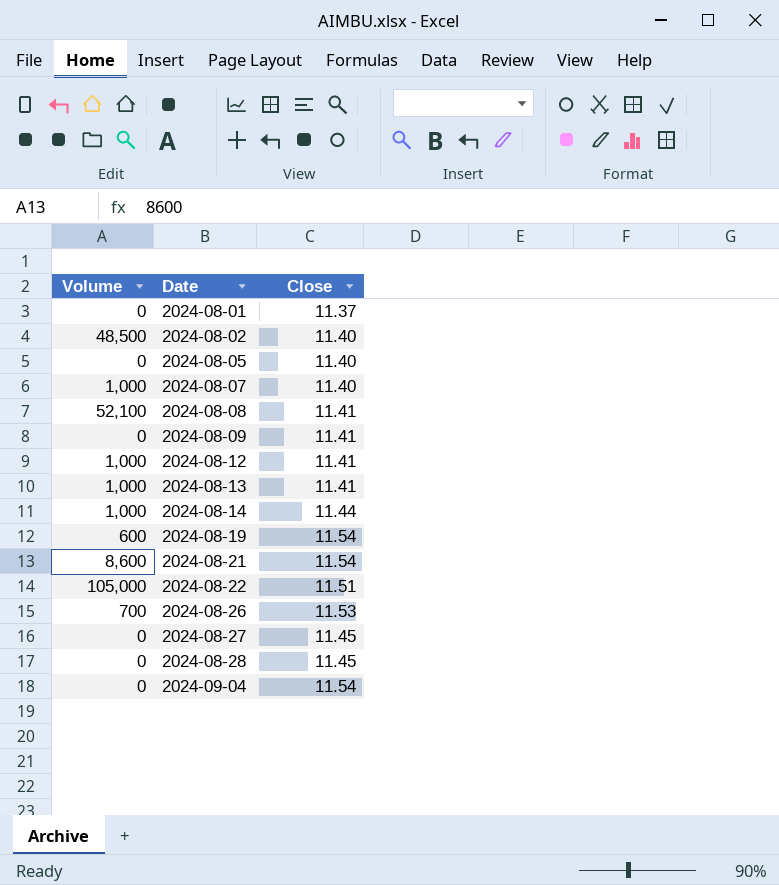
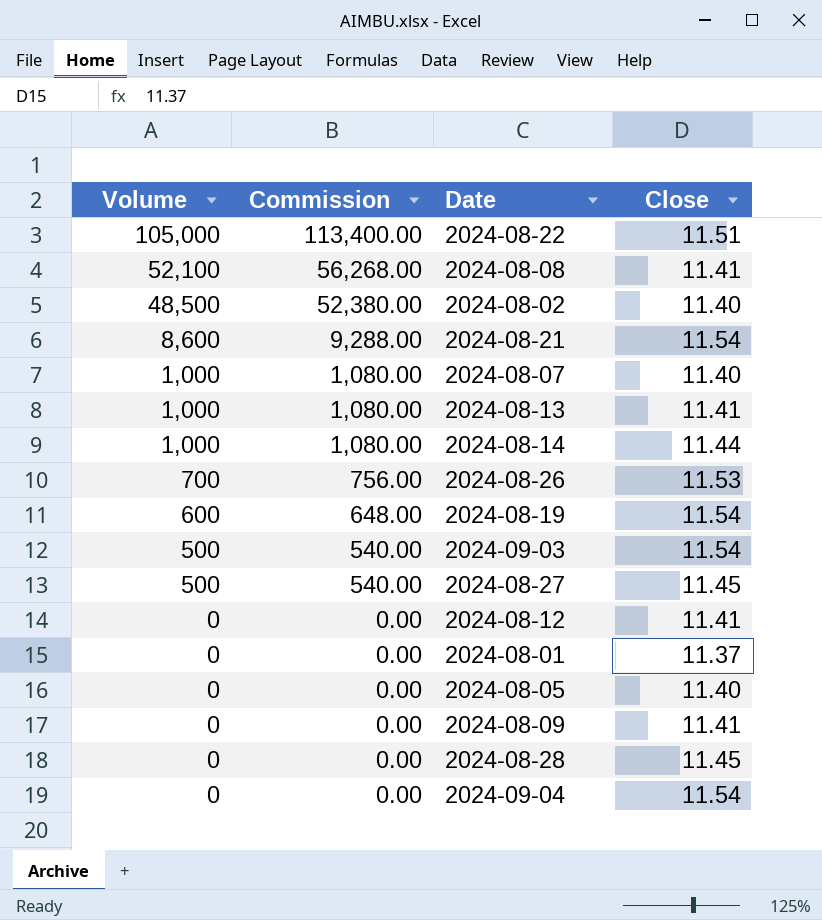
row order: Date ascending -> Volume descending
column Commission | formula: none -> [Volume] * 1.08
row 2024-09-03: none -> 500 | 540.00 | 11.54
2024-08-27 | Volume: 0 -> 500
2024-08-12 | Volume: 1,000 -> 0

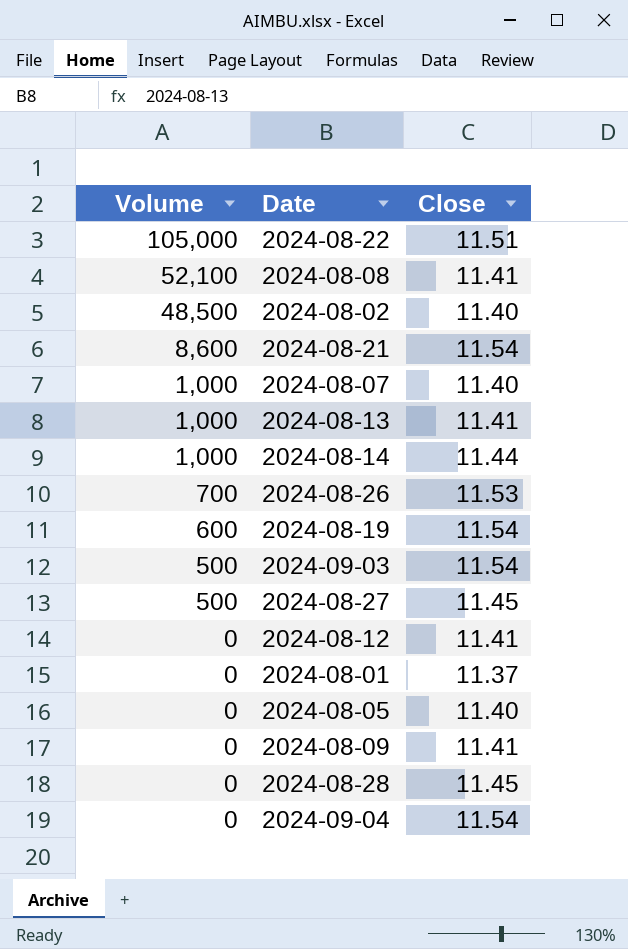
column Commission | formula: [Volume] * 1.08 -> none

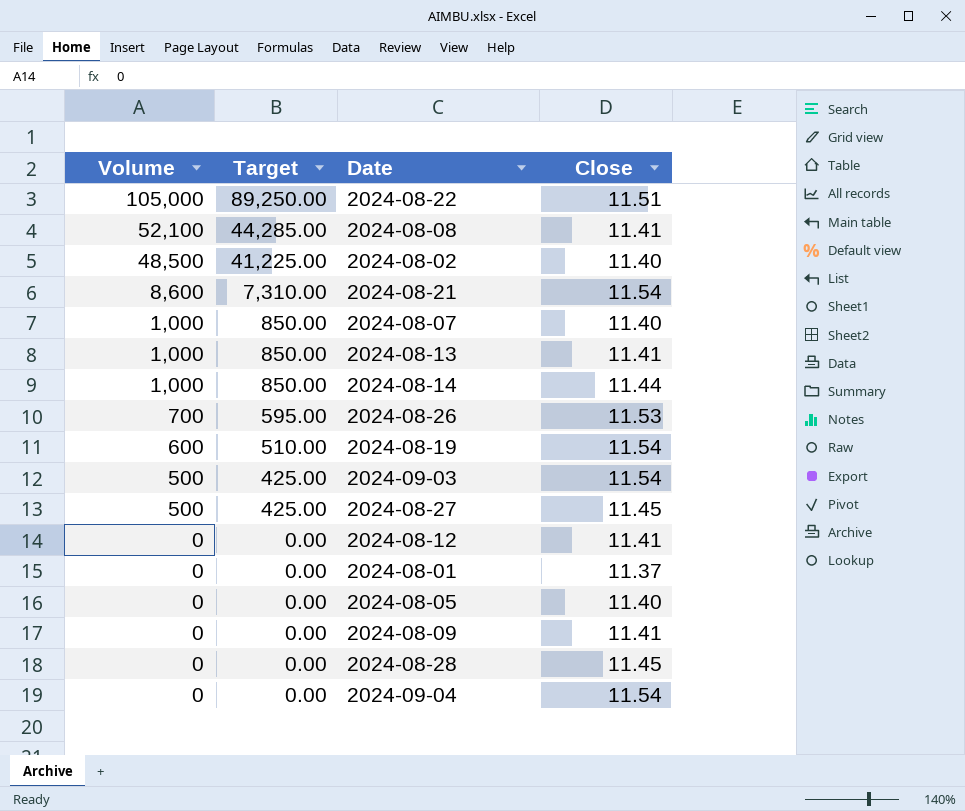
column Target | formula: none -> [Volume] * 0.85

